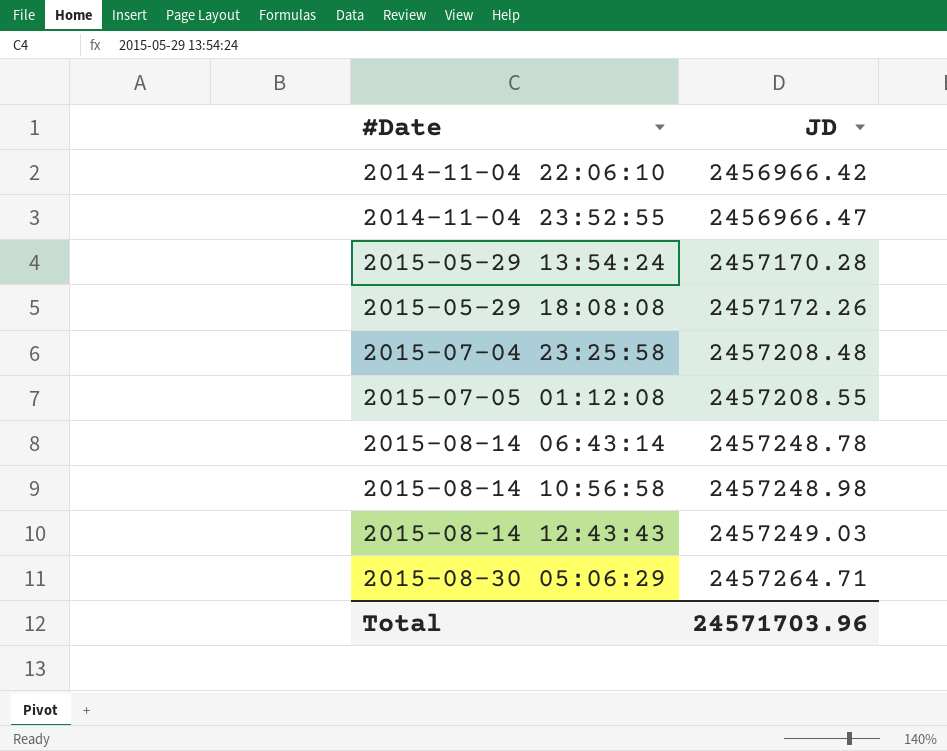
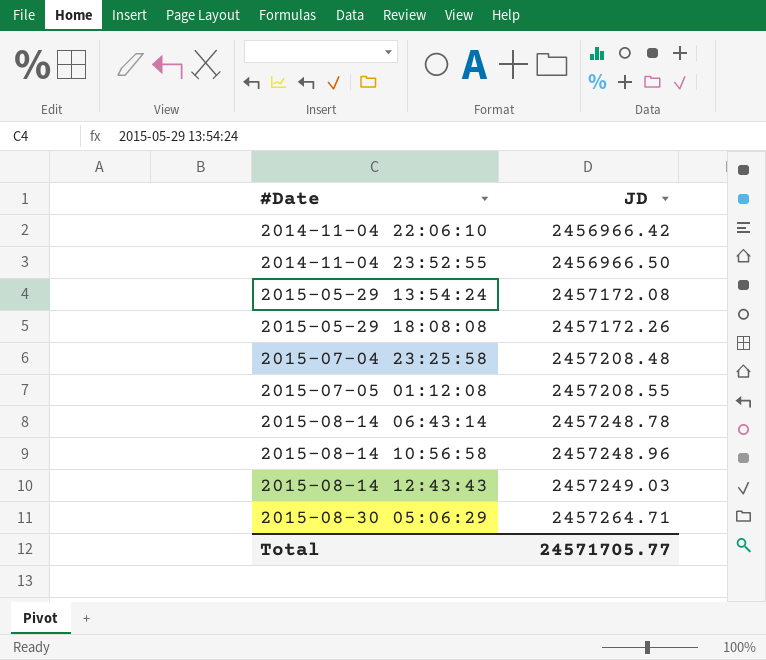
2014-11-04 23:52:55 | JD: 2456966.47 -> 2456966.50
2015-05-29 13:54:24 | JD: 2457170.28 -> 2457172.08
2015-08-14 10:56:58 | JD: 2457248.98 -> 2457248.96
Total | JD: 24571703.96 -> 24571705.77

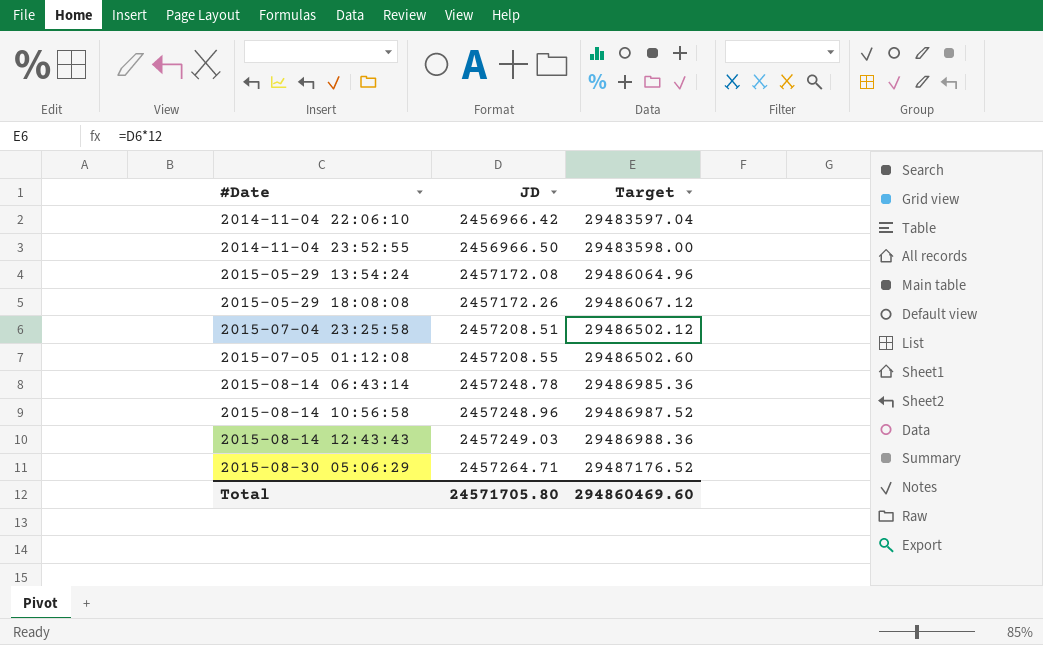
column Target | formula: none -> [JD] * 12
2015-07-04 23:25:58 | JD: 2457208.48 -> 2457208.51
Total | JD: 24571705.77 -> 24571705.80

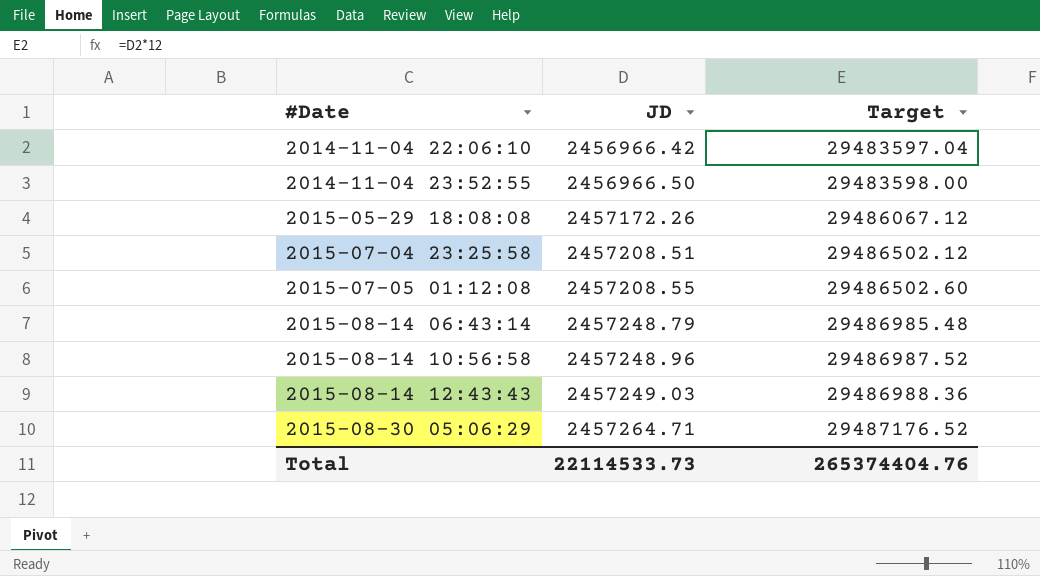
row 2015-05-29 13:54:24: 2457172.08 | 29486064.96 -> none
2015-08-14 06:43:14 | JD: 2457248.78 -> 2457248.79
2015-08-14 06:43:14 | Target: 29486985.36 -> 29486985.48
Total | JD: 24571705.80 -> 22114533.73
Total | Target: 294860469.60 -> 265374404.76

